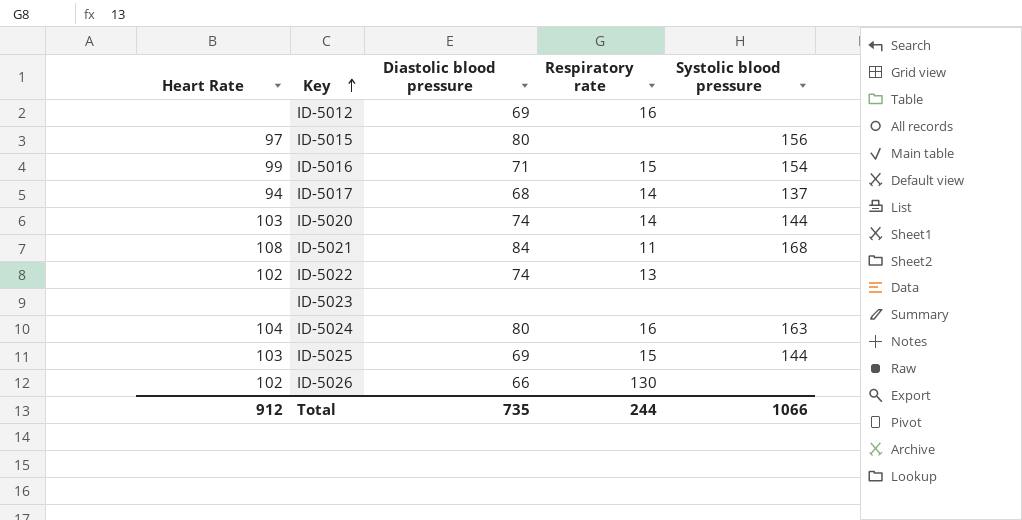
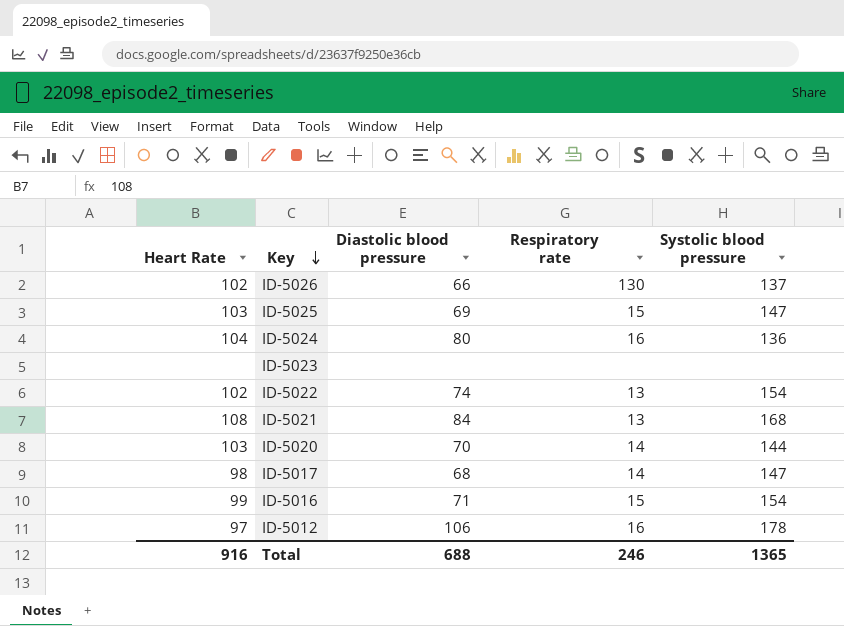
row order: Key ascending -> Key descending
row ID-5015: 97 | 80 | none | 156 -> none
ID-5026 | Systolic blood pressure: none -> 137
ID-5025 | Systolic blood pressure: 144 -> 147
ID-5024 | Systolic blood pressure: 163 -> 136
ID-5022 | Systolic blood pressure: none -> 154
ID-5021 | Respiratory rate: 11 -> 13
ID-5020 | Diastolic blood pressure: 74 -> 70
ID-5017 | Heart Rate: 94 -> 98
ID-5017 | Systolic blood pressure: 137 -> 147
ID-5012 | Heart Rate: none -> 97
ID-5012 | Diastolic blood pressure: 69 -> 106
ID-5012 | Systolic blood pressure: none -> 178
Total | Heart Rate: 912 -> 916
Total | Diastolic blood pressure: 735 -> 688
Total | Respiratory rate: 244 -> 246
Total | Systolic blood pressure: 1066 -> 1365

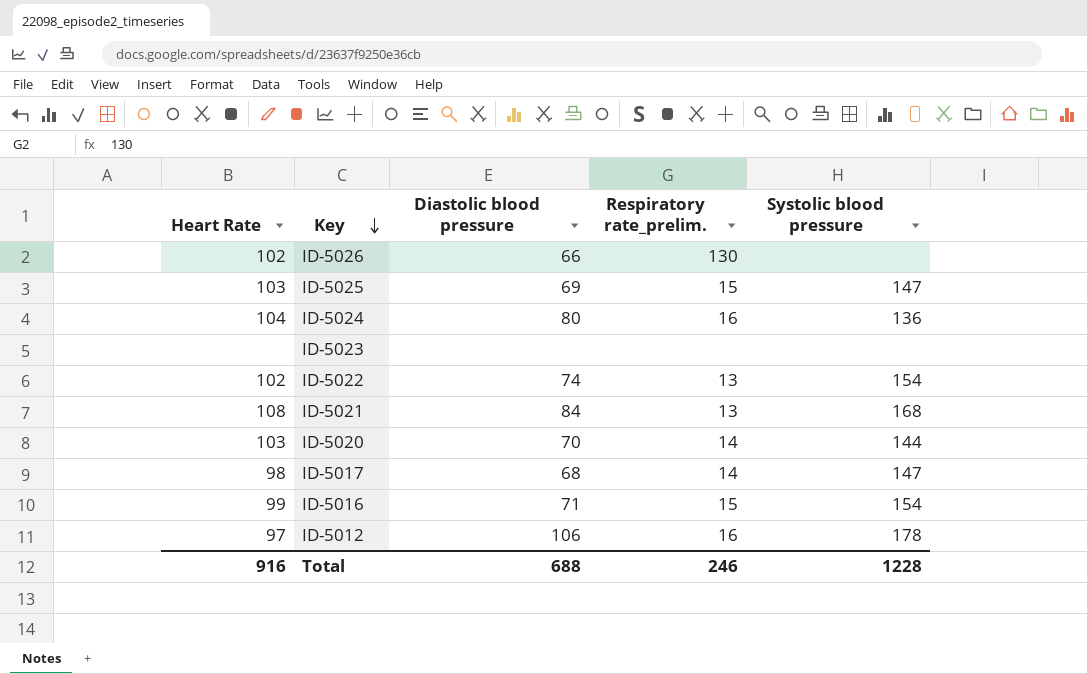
column name: Respiratory rate -> Respiratory rate_prelim.
ID-5026 | Systolic blood pressure: 137 -> none
Total | Systolic blood pressure: 1365 -> 1228

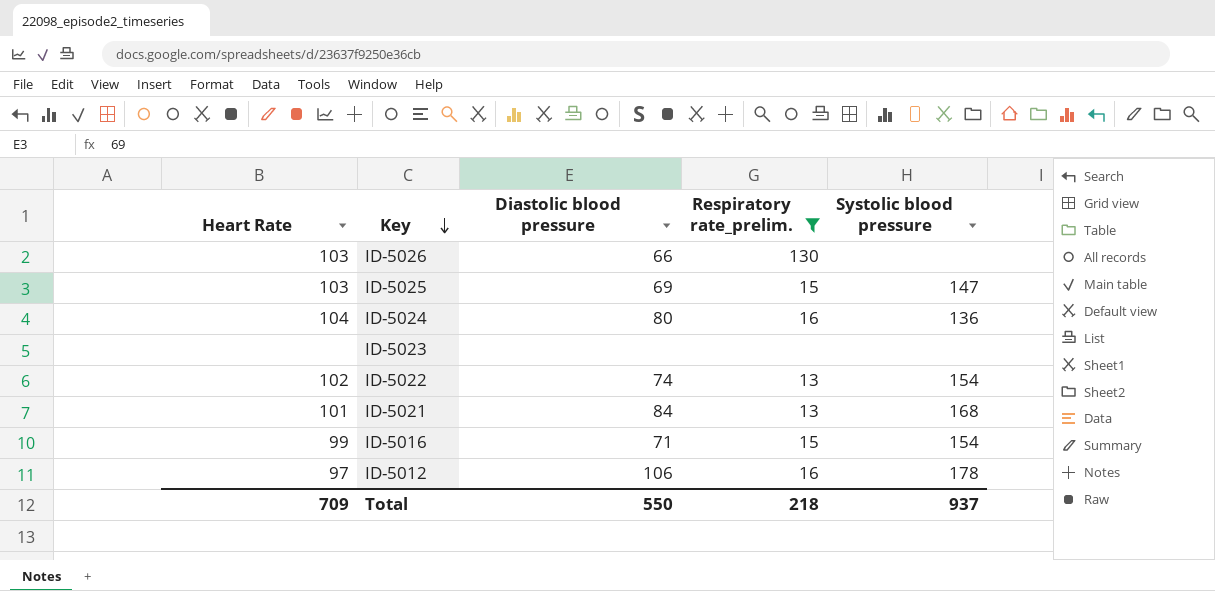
filter: none -> Respiratory rate_prelim. != 14
ID-5026 | Heart Rate: 102 -> 103
ID-5021 | Heart Rate: 108 -> 101
Total | Heart Rate: 916 -> 709
Total | Diastolic blood pressure: 688 -> 550
Total | Respiratory rate_prelim.: 246 -> 218
Total | Systolic blood pressure: 1228 -> 937

